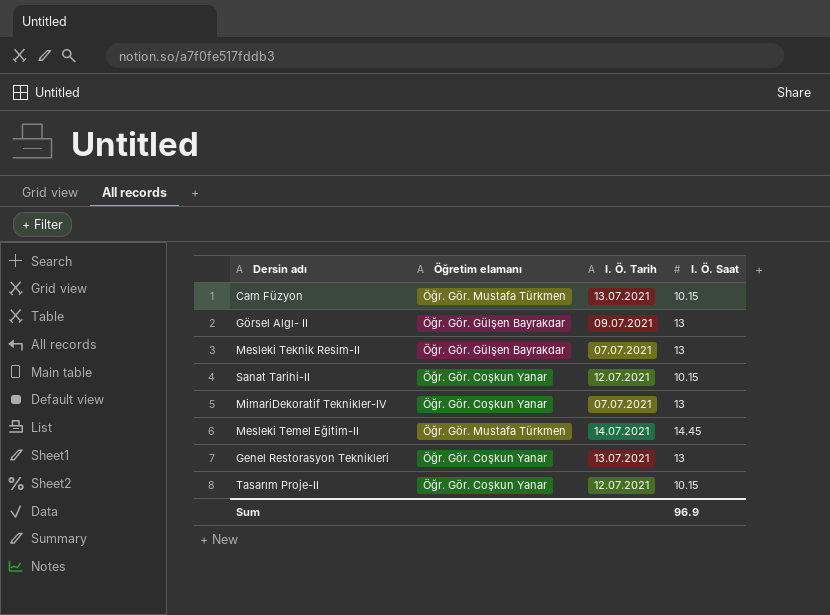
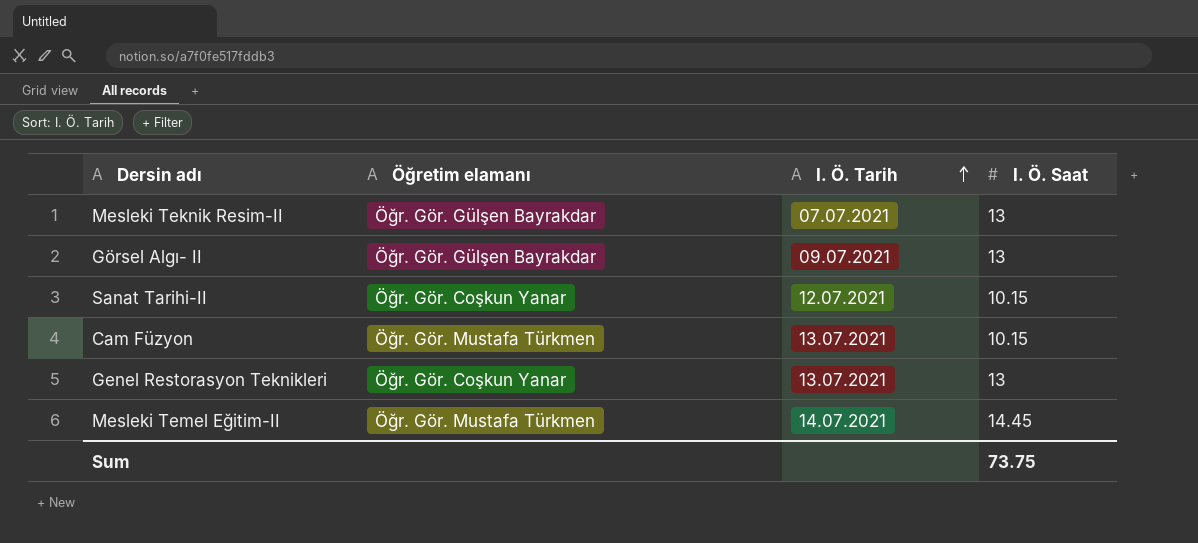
row order: none -> I. Ö. Tarih ascending
row MimariDekoratif Teknikler-IV: Öğr. Gör. Coşkun Yanar | 07.07.2021 | 13 -> none
row Tasarım Proje-II: Öğr. Gör. Coşkun Yanar | 12.07.2021 | 10.15 -> none
Sum | I. Ö. Saat: 96.9 -> 73.75

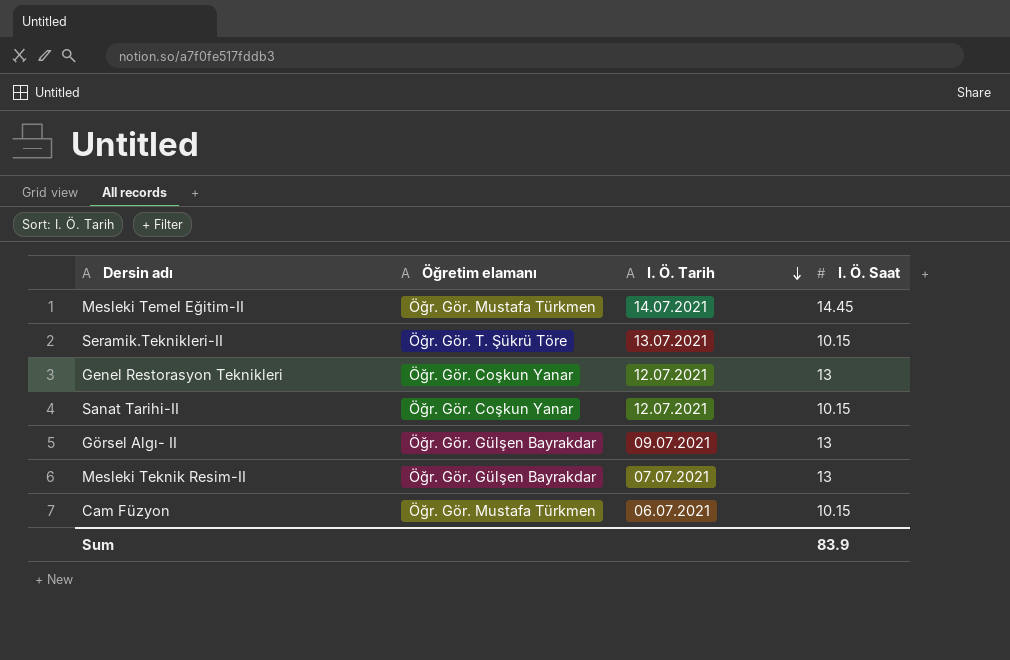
row order: I. Ö. Tarih ascending -> I. Ö. Tarih descending
row Seramik.Teknikleri-II: none -> Öğr. Gör. T. Şükrü Töre | 13.07.2021 | 10.15
Genel Restorasyon Teknikleri | I. Ö. Tarih: 13.07.2021 -> 12.07.2021
Cam Füzyon | I. Ö. Tarih: 13.07.2021 -> 06.07.2021
Sum | I. Ö. Saat: 73.75 -> 83.9

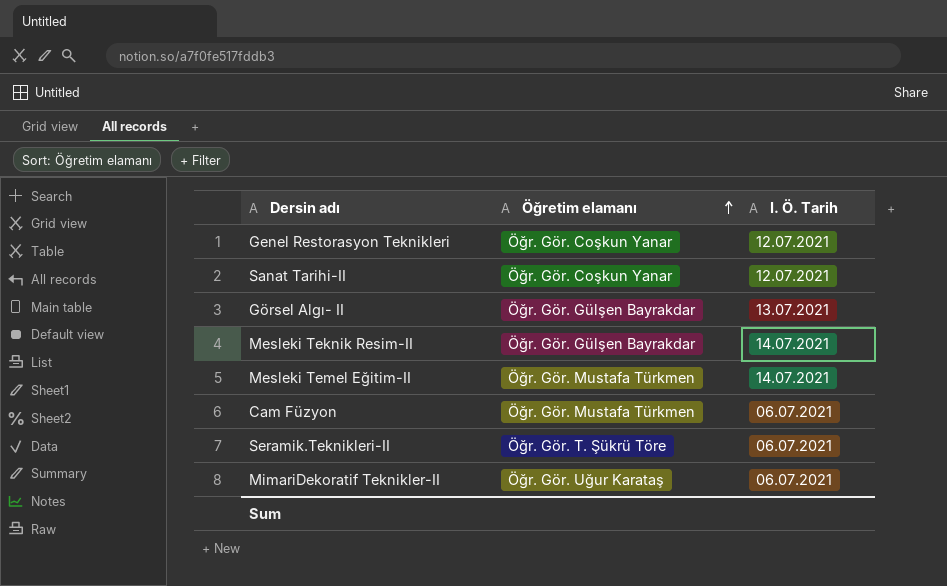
row order: I. Ö. Tarih descending -> Öğretim elamanı ascending
column I. Ö. Saat | position: 4 -> none
Görsel Algı- II | I. Ö. Tarih: 09.07.2021 -> 13.07.2021
Mesleki Teknik Resim-II | I. Ö. Tarih: 07.07.2021 -> 14.07.2021
Seramik.Teknikleri-II | I. Ö. Tarih: 13.07.2021 -> 06.07.2021
row MimariDekoratif Teknikler-II: none -> Öğr. Gör. Uğur Karataş | 06.07.2021

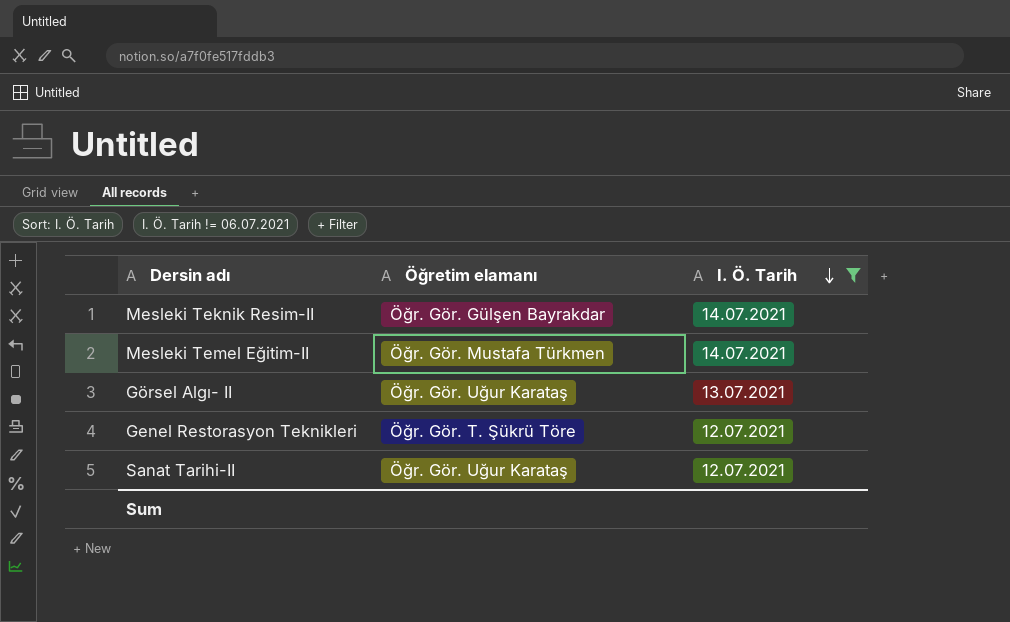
filter: none -> I. Ö. Tarih != 06.07.2021
row order: Öğretim elamanı ascending -> I. Ö. Tarih descending
Görsel Algı- II | Öğretim elamanı: Öğr. Gör. Gülşen Bayrakdar -> Öğr. Gör. Uğur Karataş
Genel Restorasyon Teknikleri | Öğretim elamanı: Öğr. Gör. Coşkun Yanar -> Öğr. Gör. T. Şükrü Töre
Sanat Tarihi-II | Öğretim elamanı: Öğr. Gör. Coşkun Yanar -> Öğr. Gör. Uğur Karataş

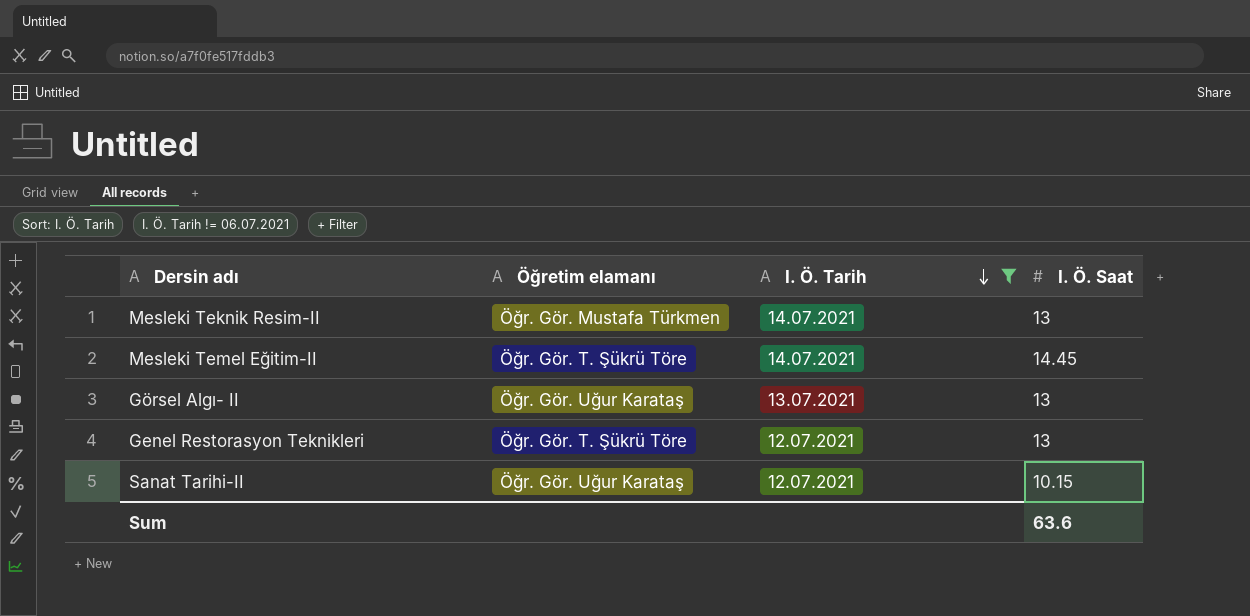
column I. Ö. Saat | position: none -> 4
Mesleki Teknik Resim-II | Öğretim elamanı: Öğr. Gör. Gülşen Bayrakdar -> Öğr. Gör. Mustafa Türkmen
Mesleki Temel Eğitim-II | Öğretim elamanı: Öğr. Gör. Mustafa Türkmen -> Öğr. Gör. T. Şükrü Töre

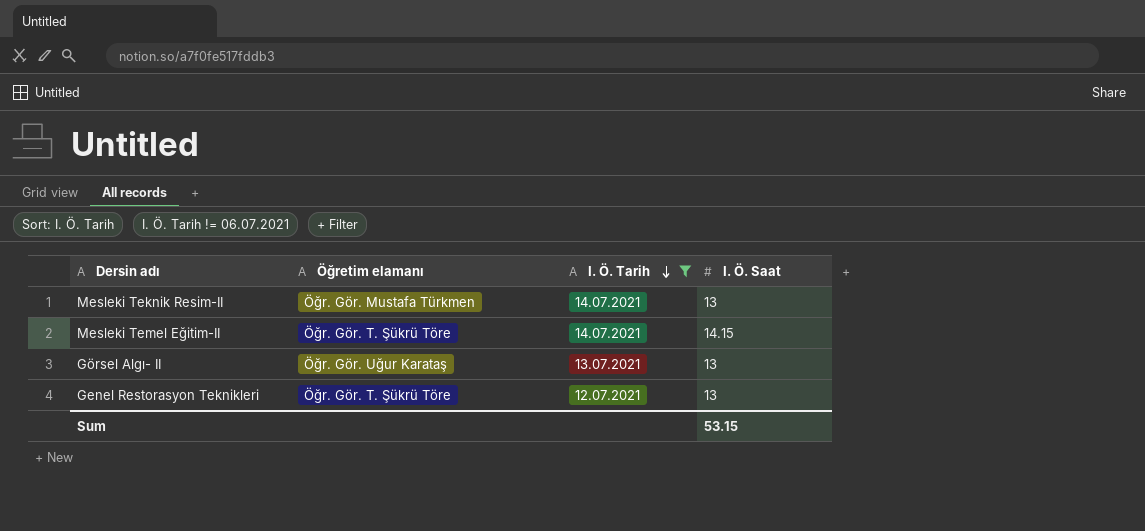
row Sanat Tarihi-II: Öğr. Gör. Uğur Karataş | 12.07.2021 | 10.15 -> none
Mesleki Temel Eğitim-II | I. Ö. Saat: 14.45 -> 14.15
Sum | I. Ö. Saat: 63.6 -> 53.15

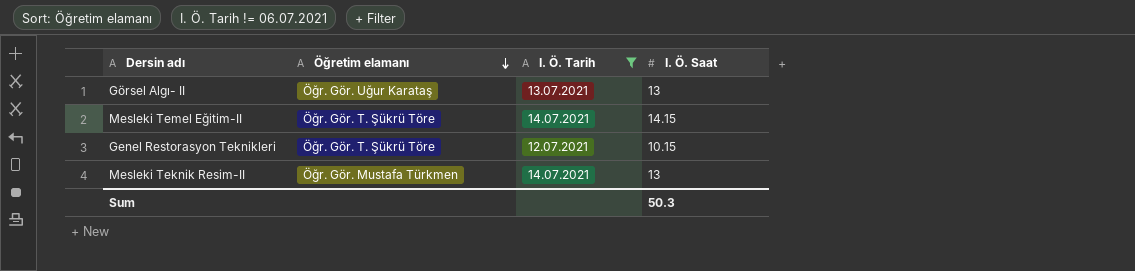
row order: I. Ö. Tarih descending -> Öğretim elamanı descending
Genel Restorasyon Teknikleri | I. Ö. Saat: 13 -> 10.15
Sum | I. Ö. Saat: 53.15 -> 50.3

